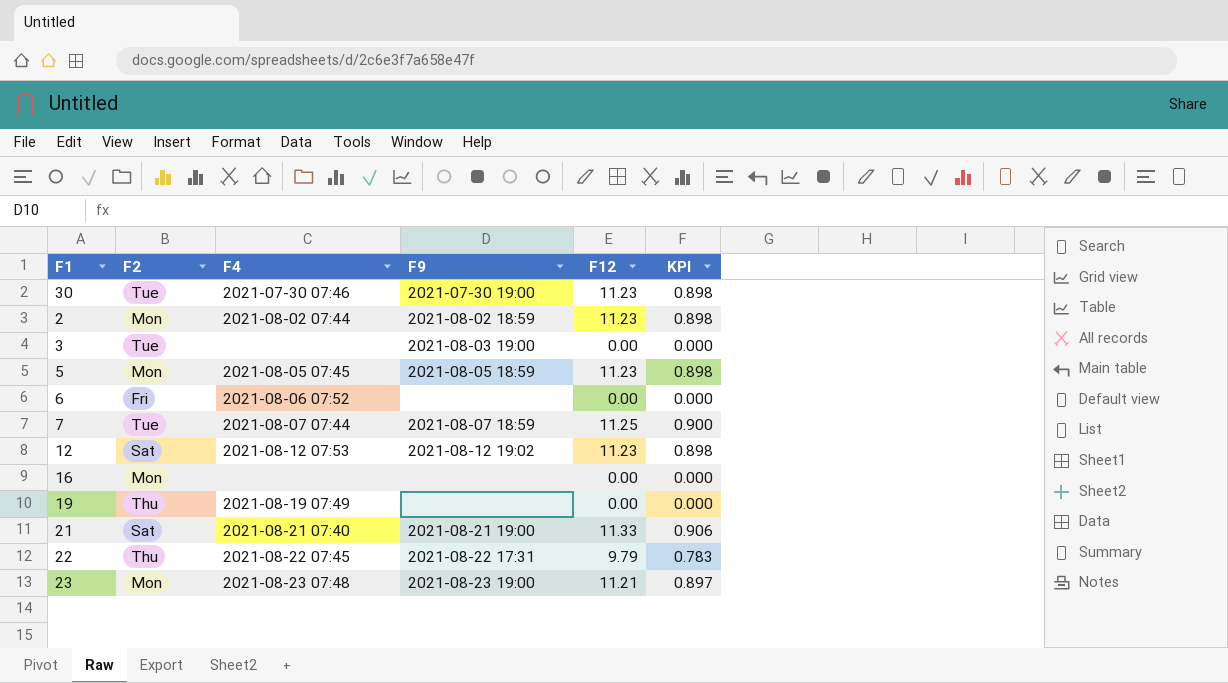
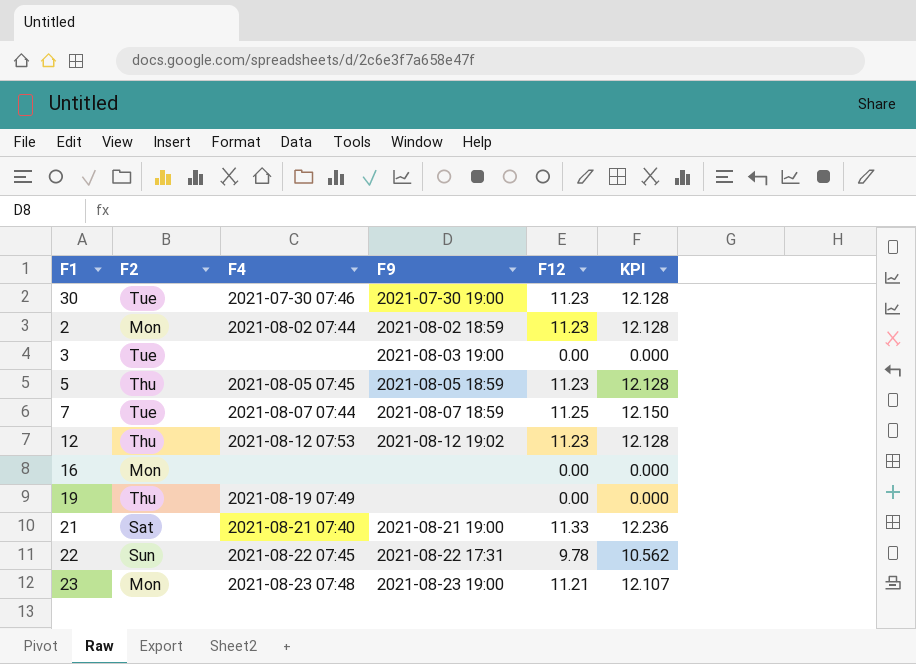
column KPI | formula: [F12] * 0.08 -> [F12] * 1.08
row 6: Fri | 2021-08-06 07:52 | none | 0.00 | 0.000 -> none
5 | F2: Mon -> Thu
12 | F2: Sat -> Thu
22 | F2: Thu -> Sun
22 | F12: 9.79 -> 9.78

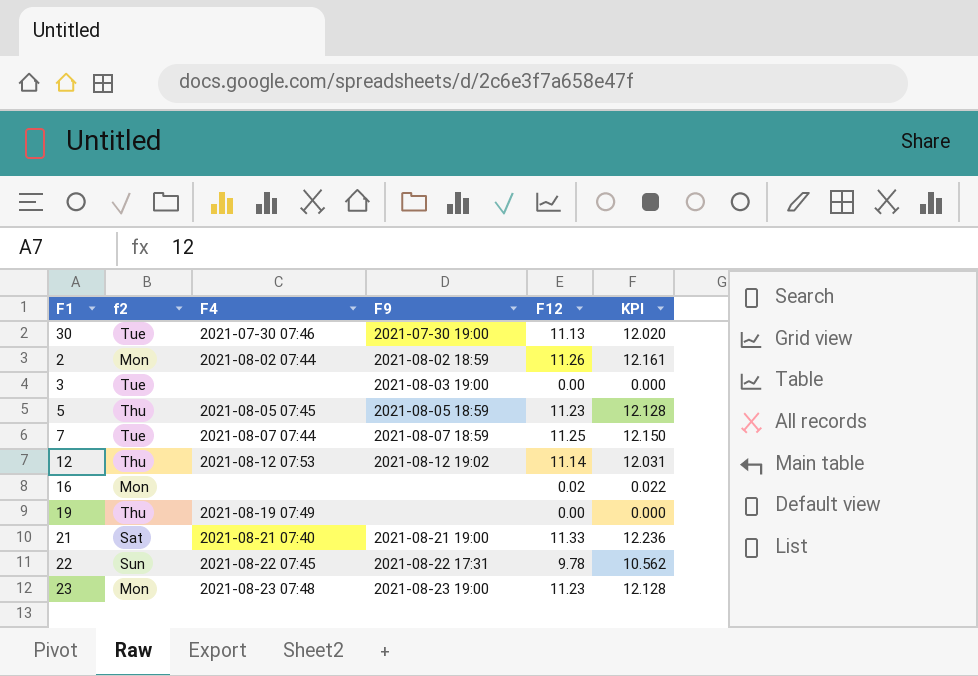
column name: F2 -> f2
30 | F12: 11.23 -> 11.13
30 | KPI: 12.128 -> 12.020
2 | F12: 11.23 -> 11.26
2 | KPI: 12.128 -> 12.161
12 | F12: 11.23 -> 11.14
12 | KPI: 12.128 -> 12.031
16 | F12: 0.00 -> 0.02
16 | KPI: 0.000 -> 0.022
23 | F12: 11.21 -> 11.23
23 | KPI: 12.107 -> 12.128

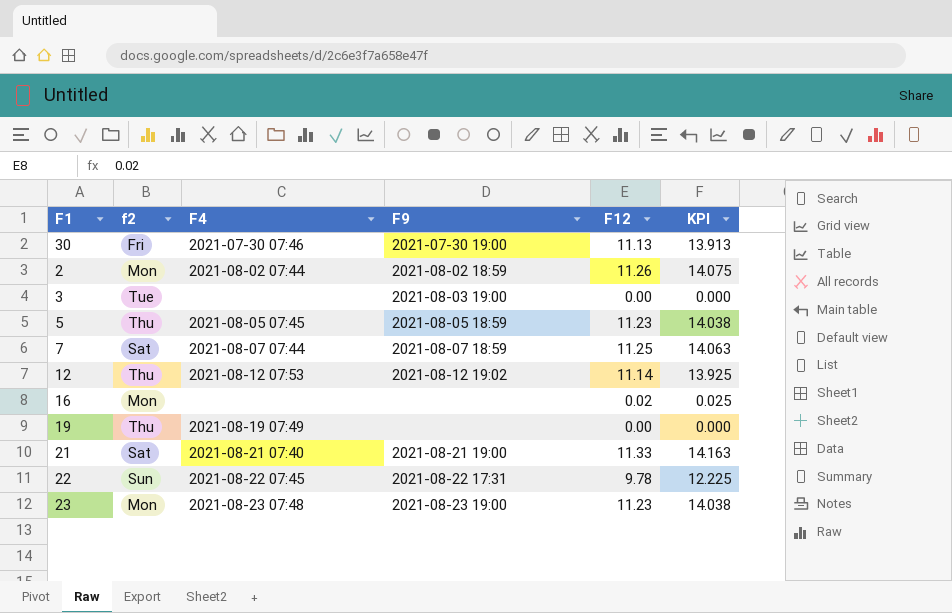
column KPI | formula: [F12] * 1.08 -> [F12] * 1.25
30 | f2: Tue -> Fri
7 | f2: Tue -> Sat

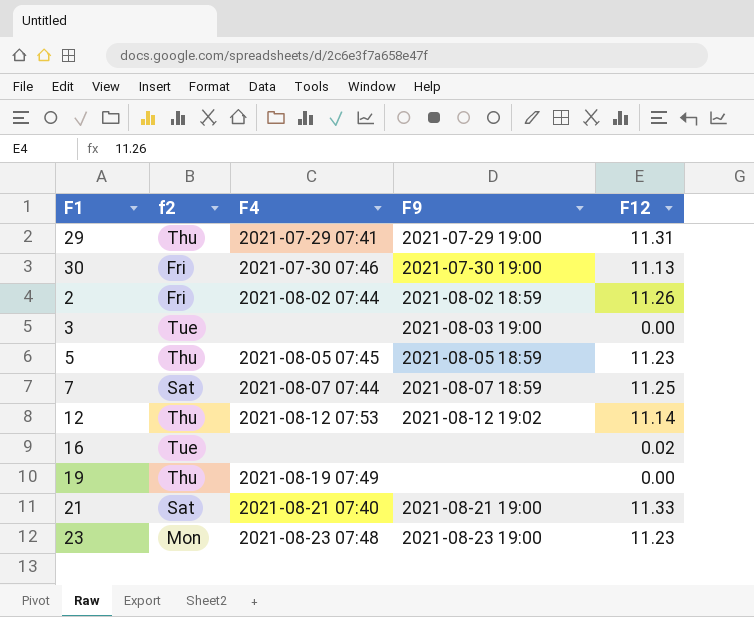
column KPI | formula: [F12] * 1.25 -> none
row 22: Sun | 2021-08-22 07:45 | 2021-08-22 17:31 | 9.78 | 12.225 -> none
row 29: none -> Thu | 2021-07-29 07:41 | 2021-07-29 19:00 | 11.31
2 | f2: Mon -> Fri
16 | f2: Mon -> Tue

